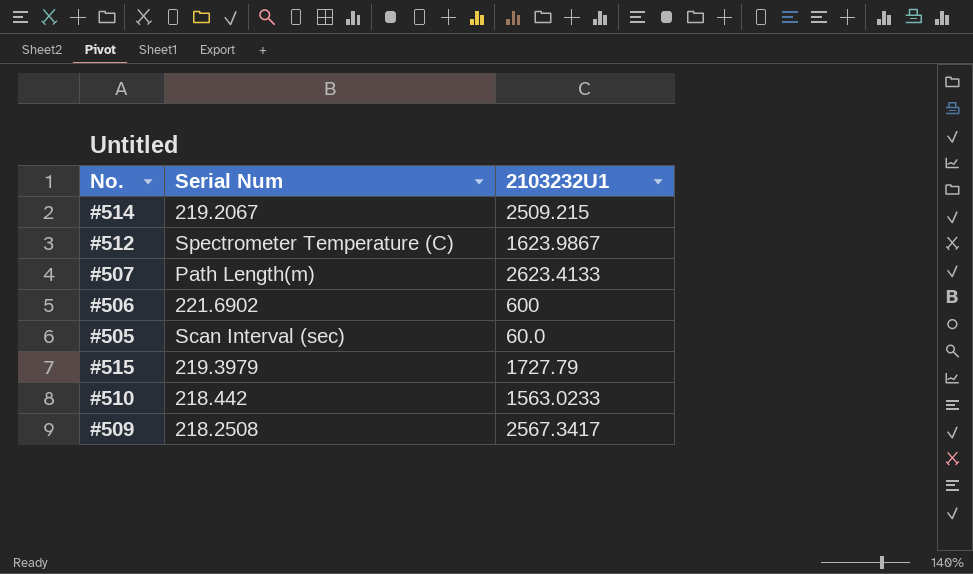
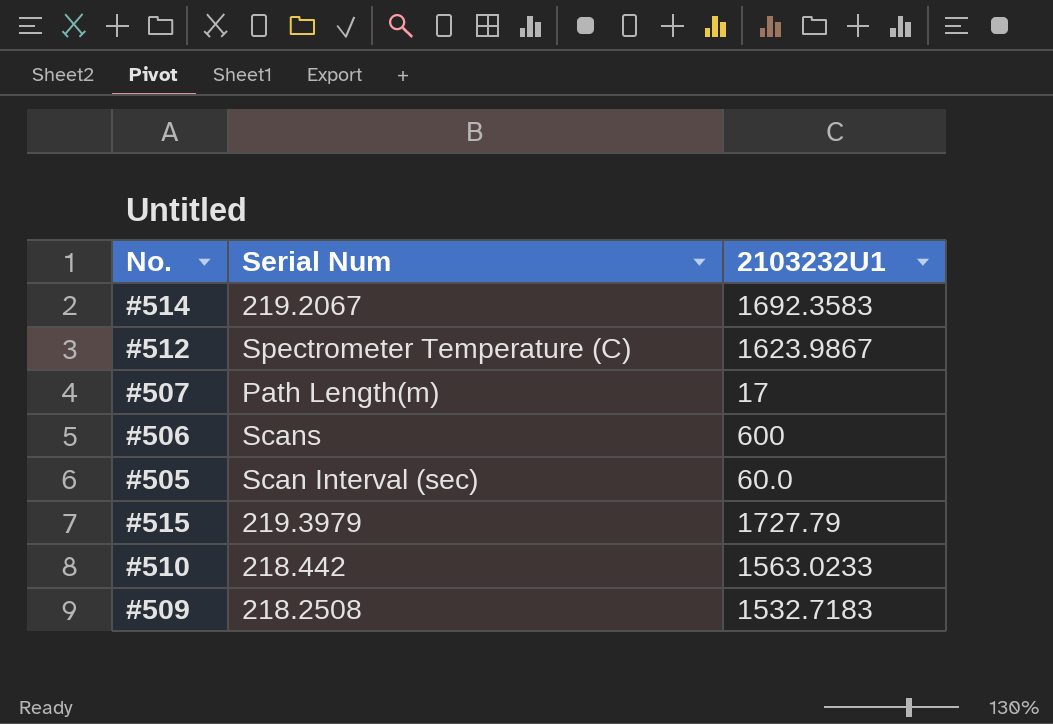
#514 | 2103232U1: 2509.215 -> 1692.3583
#507 | 2103232U1: 2623.4133 -> 17
#506 | Serial Num: 221.6902 -> Scans
#509 | 2103232U1: 2567.3417 -> 1532.7183

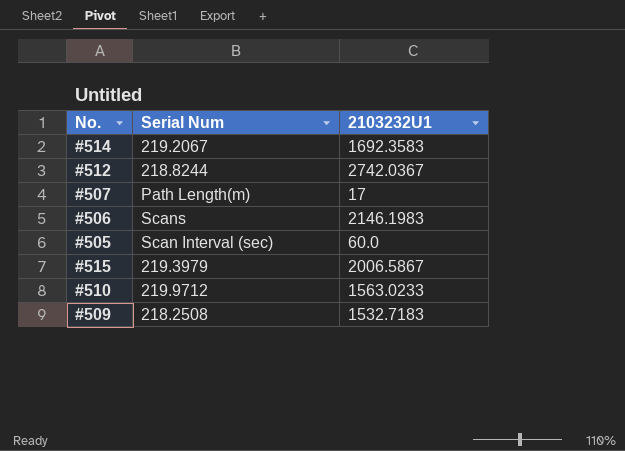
#512 | Serial Num: Spectrometer Temperature (C) -> 218.8244
#512 | 2103232U1: 1623.9867 -> 2742.0367
#506 | 2103232U1: 600 -> 2146.1983
#515 | 2103232U1: 1727.79 -> 2006.5867
#510 | Serial Num: 218.442 -> 219.9712

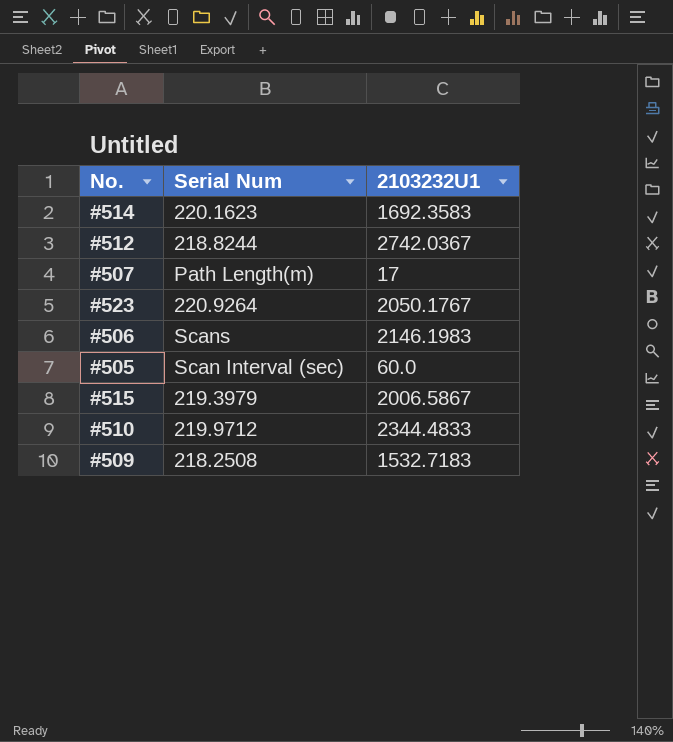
#514 | Serial Num: 219.2067 -> 220.1623
row #523: none -> 220.9264 | 2050.1767
#510 | 2103232U1: 1563.0233 -> 2344.4833

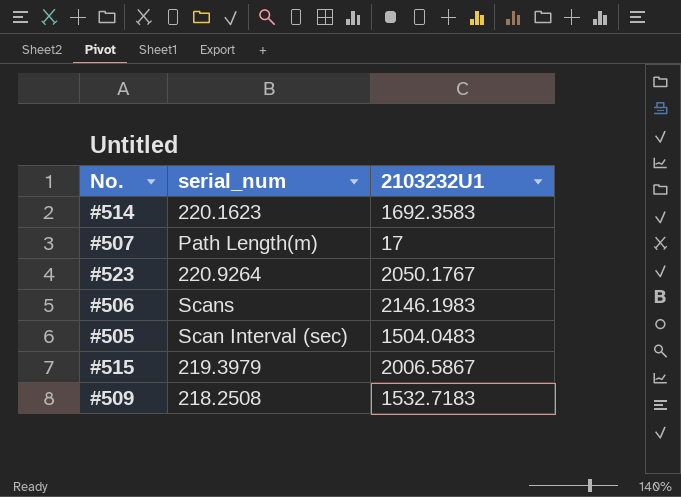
column name: Serial Num -> serial_num
row #512: 218.8244 | 2742.0367 -> none
row #510: 219.9712 | 2344.4833 -> none
#505 | 2103232U1: 60.0 -> 1504.0483

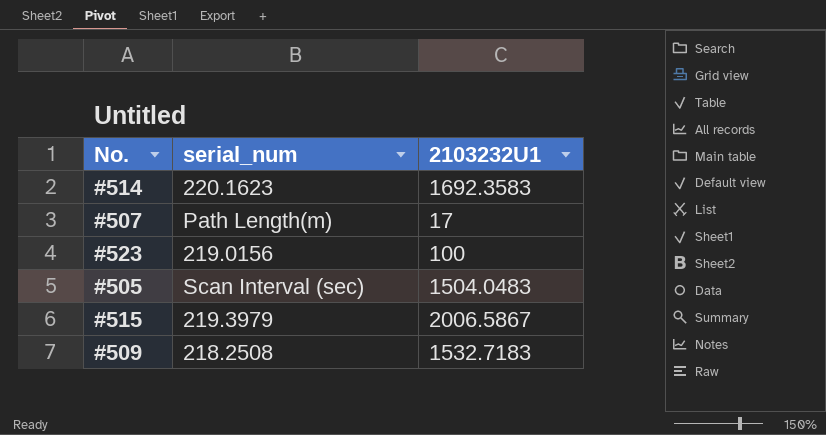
row #506: Scans | 2146.1983 -> none
#523 | serial_num: 220.9264 -> 219.0156
#523 | 2103232U1: 2050.1767 -> 100

